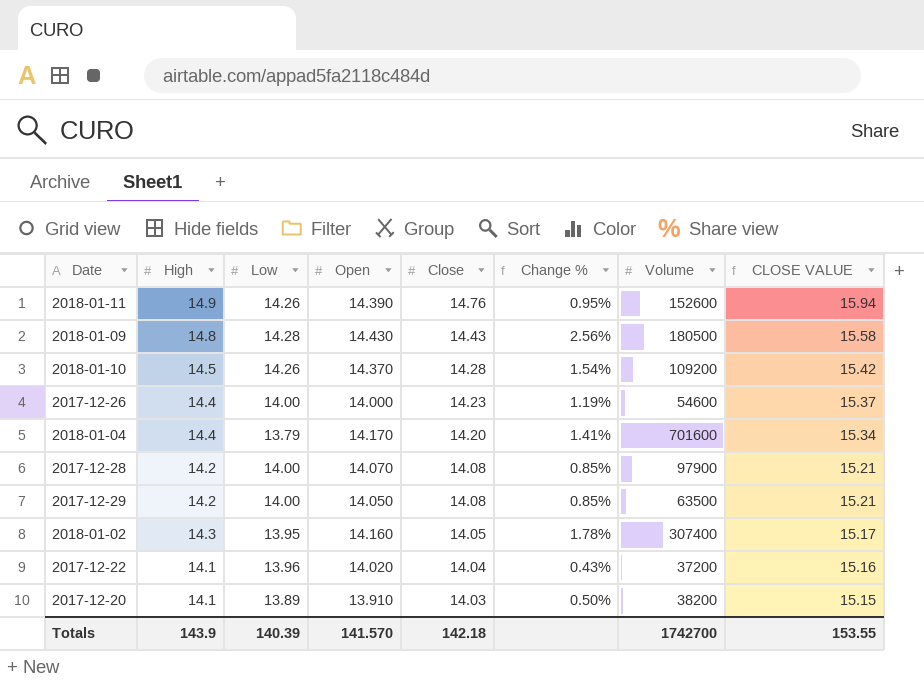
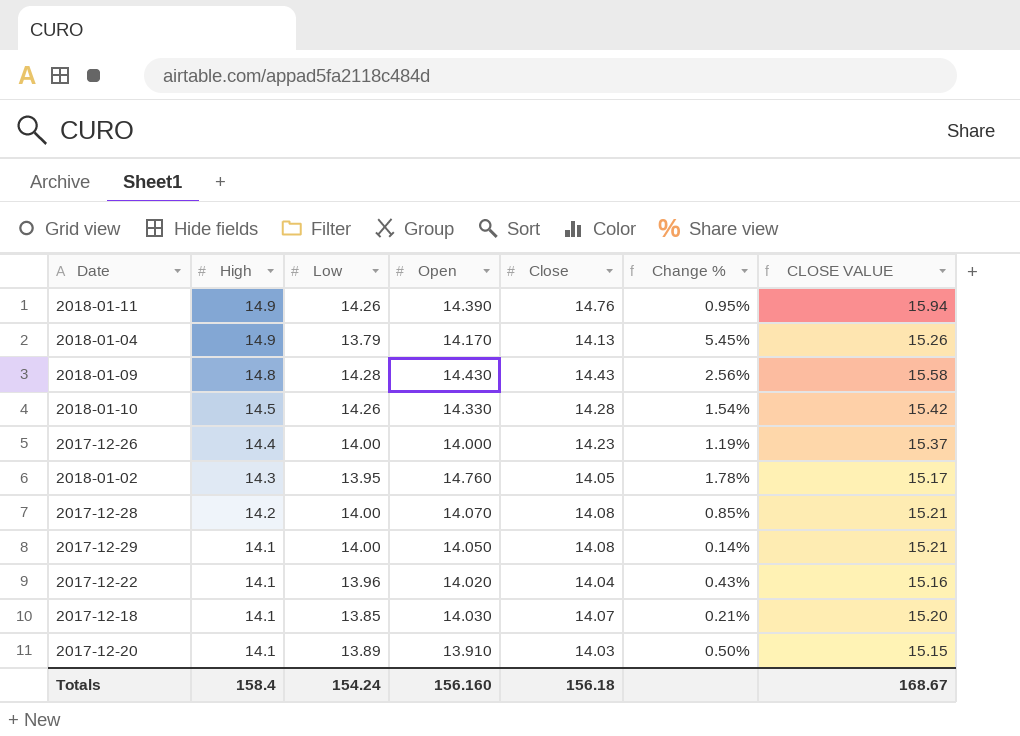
row order: Close descending -> High descending
column Volume | position: 7 -> none
2018-01-04 | High: 14.4 -> 14.9
2018-01-04 | Close: 14.20 -> 14.13
2018-01-04 | Change %: 1.41% -> 5.45%
2018-01-04 | CLOSE VALUE: 15.34 -> 15.26
2018-01-10 | Open: 14.370 -> 14.330
2018-01-02 | Open: 14.160 -> 14.760
2017-12-29 | High: 14.2 -> 14.1
2017-12-29 | Change %: 0.85% -> 0.14%
row 2017-12-18: none -> 14.1 | 13.85 | 14.030 | 14.07 | 0.21% | 15.20
Totals | High: 143.9 -> 158.4
Totals | Low: 140.39 -> 154.24
Totals | Open: 141.570 -> 156.160
Totals | Close: 142.18 -> 156.18
Totals | CLOSE VALUE: 153.55 -> 168.67

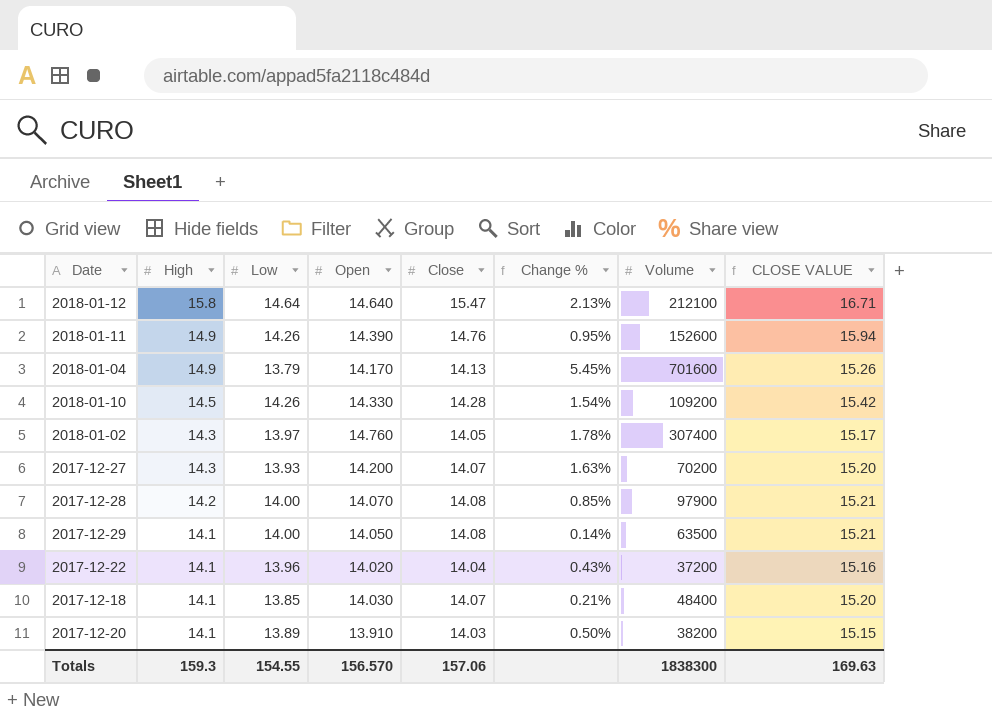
column Volume | position: none -> 7
row 2018-01-09: 14.8 | 14.28 | 14.430 | 14.43 | 2.56% | 15.58 -> none
row 2017-12-26: 14.4 | 14.00 | 14.000 | 14.23 | 1.19% | 15.37 -> none
row 2018-01-12: none -> 15.8 | 14.64 | 14.640 | 15.47 | 2.13% | 212100 | 16.71
2018-01-02 | Low: 13.95 -> 13.97
row 2017-12-27: none -> 14.3 | 13.93 | 14.200 | 14.07 | 1.63% | 70200 | 15.20
Totals | High: 158.4 -> 159.3
Totals | Low: 154.24 -> 154.55
Totals | Open: 156.160 -> 156.570
Totals | Close: 156.18 -> 157.06
Totals | CLOSE VALUE: 168.67 -> 169.63

